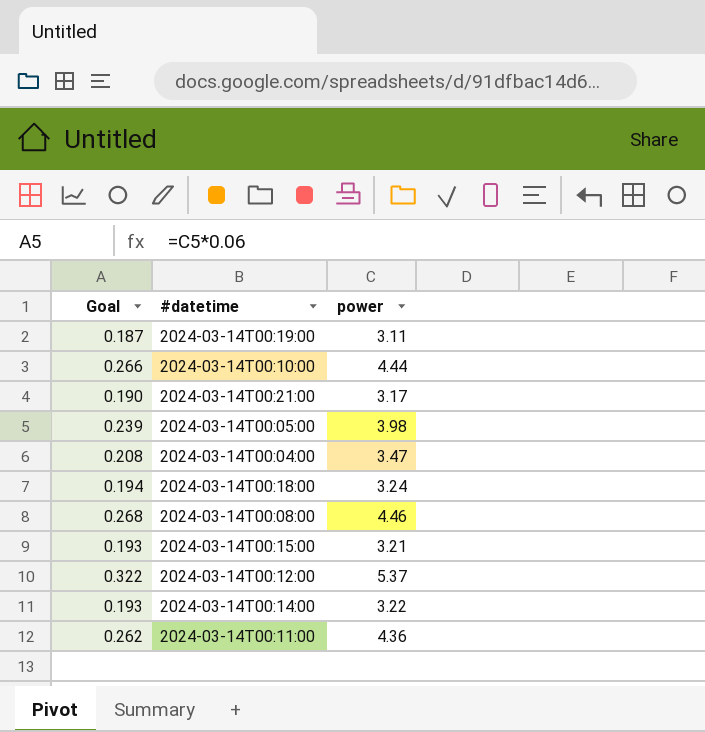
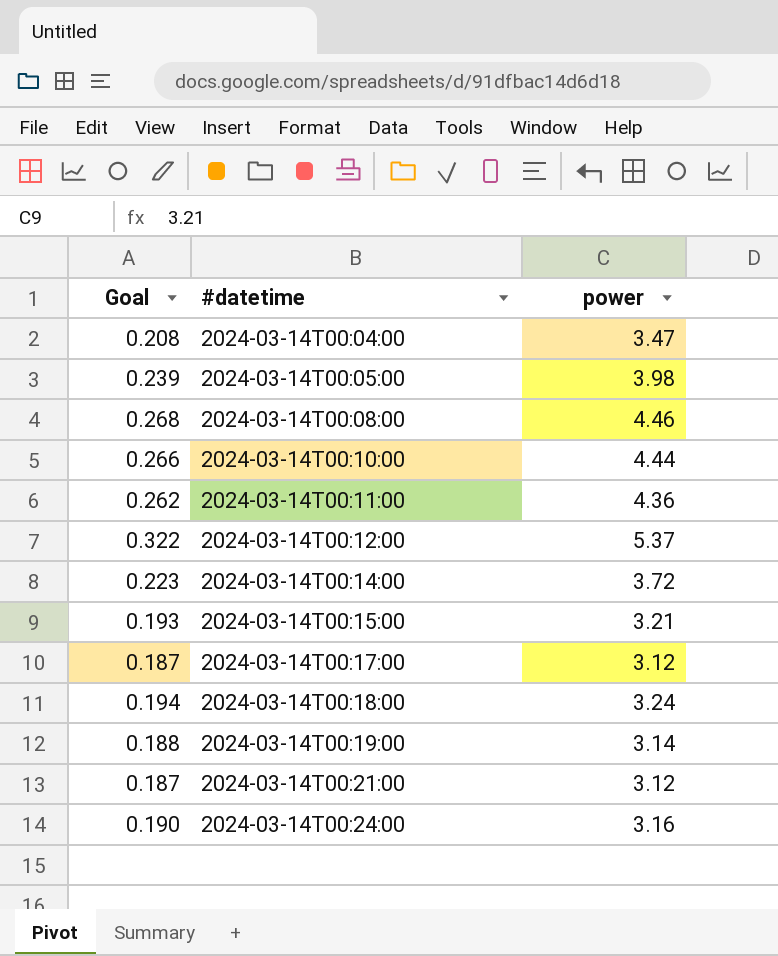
row order: none -> #datetime ascending
2024-03-14T00:14:00 | Goal: 0.193 -> 0.223
2024-03-14T00:14:00 | power: 3.22 -> 3.72
row 2024-03-14T00:17:00: none -> 0.187 | 3.12
2024-03-14T00:19:00 | Goal: 0.187 -> 0.188
2024-03-14T00:19:00 | power: 3.11 -> 3.14
2024-03-14T00:21:00 | Goal: 0.190 -> 0.187
2024-03-14T00:21:00 | power: 3.17 -> 3.12
row 2024-03-14T00:24:00: none -> 0.190 | 3.16

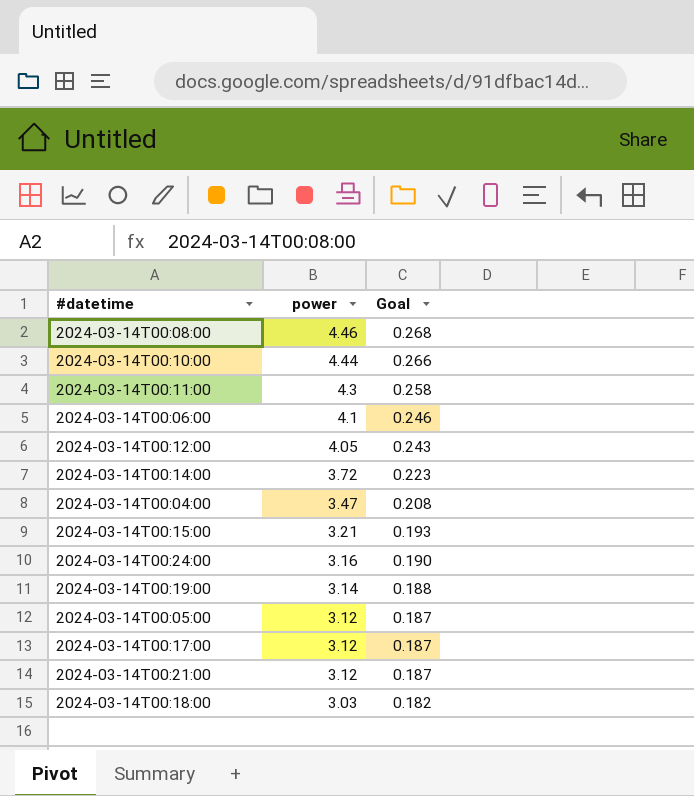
row order: #datetime ascending -> power descending
column Goal | position: 1 -> 3
2024-03-14T00:11:00 | power: 4.36 -> 4.3
2024-03-14T00:11:00 | Goal: 0.262 -> 0.258
row 2024-03-14T00:06:00: none -> 4.1 | 0.246
2024-03-14T00:12:00 | power: 5.37 -> 4.05
2024-03-14T00:12:00 | Goal: 0.322 -> 0.243
2024-03-14T00:05:00 | power: 3.98 -> 3.12
2024-03-14T00:05:00 | Goal: 0.239 -> 0.187
2024-03-14T00:18:00 | power: 3.24 -> 3.03
2024-03-14T00:18:00 | Goal: 0.194 -> 0.182

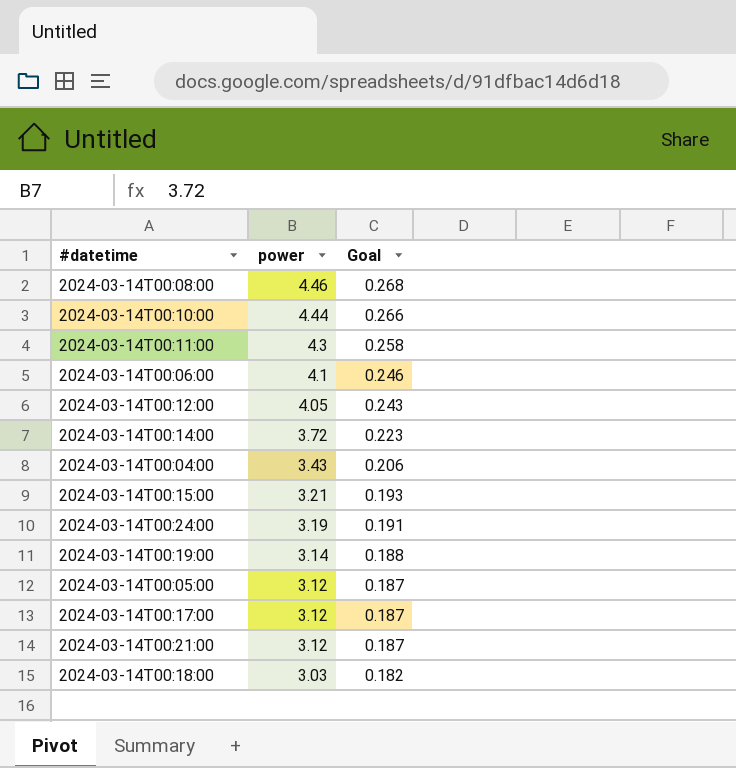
2024-03-14T00:04:00 | power: 3.47 -> 3.43
2024-03-14T00:04:00 | Goal: 0.208 -> 0.206
2024-03-14T00:24:00 | power: 3.16 -> 3.19
2024-03-14T00:24:00 | Goal: 0.190 -> 0.191

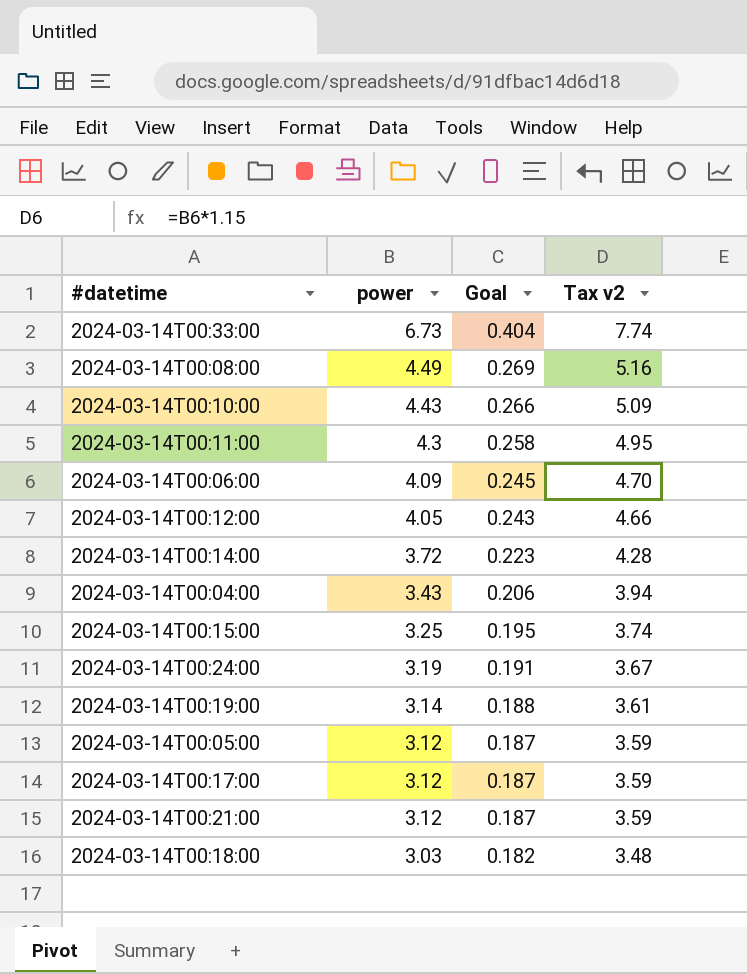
column Tax v2 | formula: none -> [power] * 1.15
row 2024-03-14T00:33:00: none -> 6.73 | 0.404 | 7.74
2024-03-14T00:08:00 | power: 4.46 -> 4.49
2024-03-14T00:08:00 | Goal: 0.268 -> 0.269
2024-03-14T00:10:00 | power: 4.44 -> 4.43
2024-03-14T00:06:00 | power: 4.1 -> 4.09
2024-03-14T00:06:00 | Goal: 0.246 -> 0.245
2024-03-14T00:15:00 | power: 3.21 -> 3.25
2024-03-14T00:15:00 | Goal: 0.193 -> 0.195

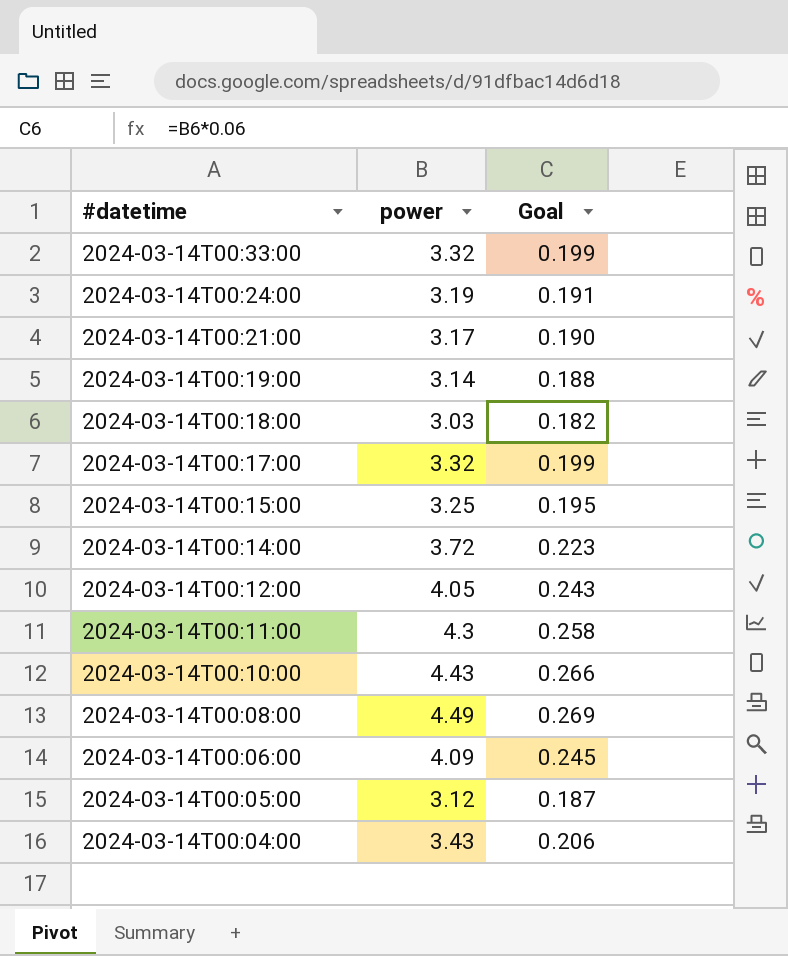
row order: power descending -> #datetime descending
column Tax v2 | formula: [power] * 1.15 -> none
2024-03-14T00:33:00 | power: 6.73 -> 3.32
2024-03-14T00:33:00 | Goal: 0.404 -> 0.199
2024-03-14T00:21:00 | power: 3.12 -> 3.17
2024-03-14T00:21:00 | Goal: 0.187 -> 0.190
2024-03-14T00:17:00 | power: 3.12 -> 3.32
2024-03-14T00:17:00 | Goal: 0.187 -> 0.199

